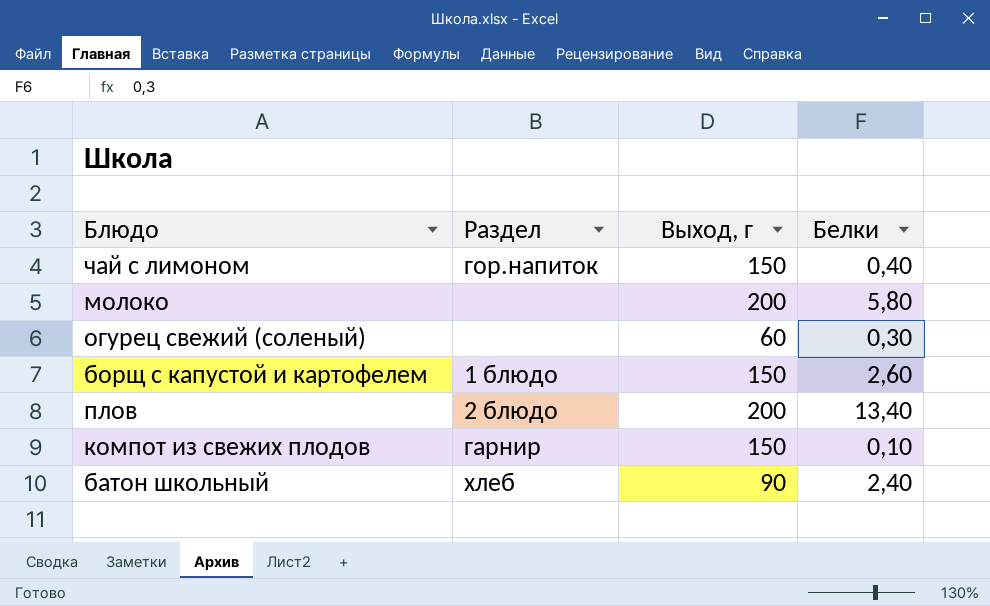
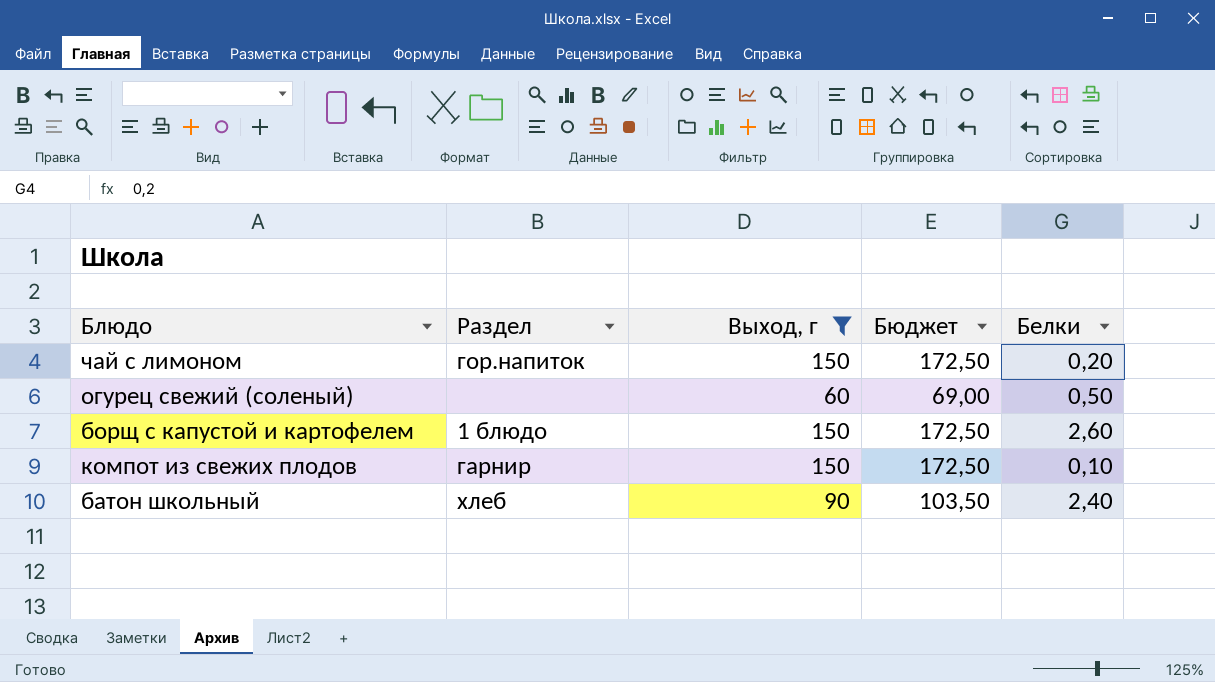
filter: none -> Выход, г != 200
column Бюджет | formula: none -> [Выход, г] * 1,15
чай с лимоном | Белки: 0,40 -> 0,20
огурец свежий (соленый) | Белки: 0,30 -> 0,50

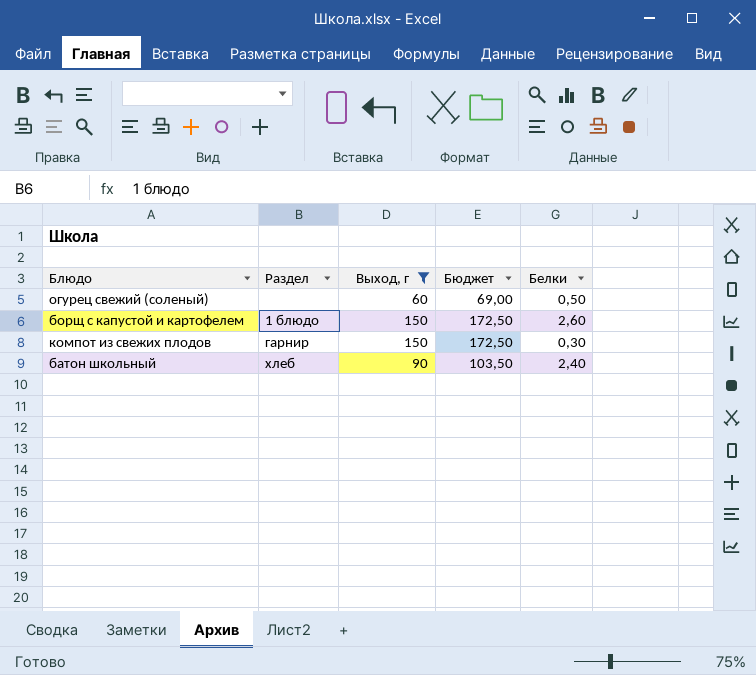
row чай с лимоном: гор.напиток | 150 | 172,50 | 0,20 -> none
компот из свежих плодов | Белки: 0,10 -> 0,30

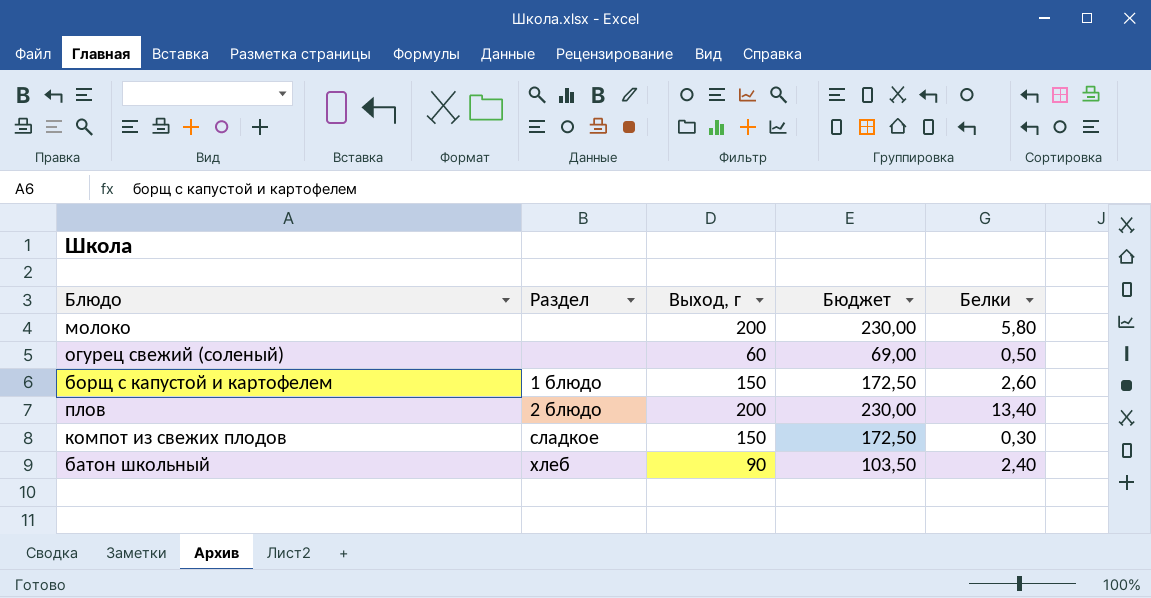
filter: Выход, г != 200 -> none
компот из свежих плодов | Раздел: гарнир -> сладкое

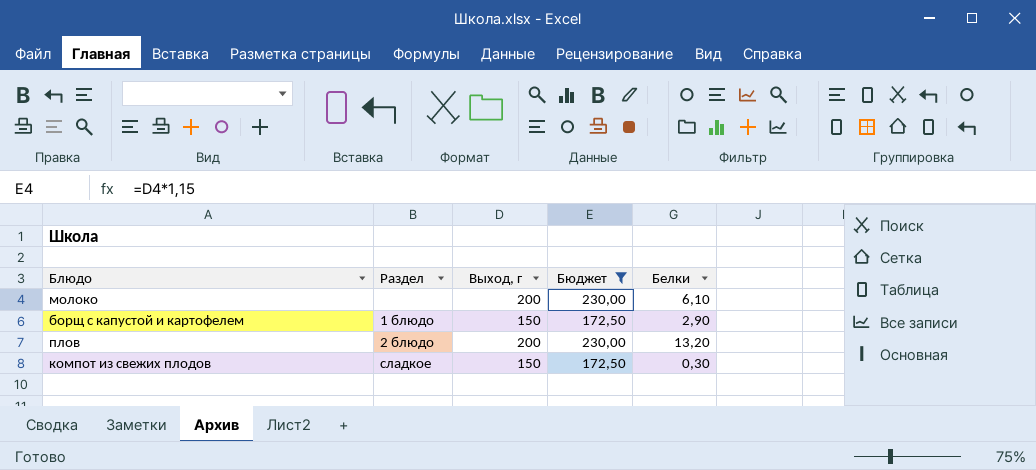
filter: none -> Бюджет >= 172,50
молоко | Белки: 5,80 -> 6,10
борщ с капустой и картофелем | Белки: 2,60 -> 2,90
плов | Белки: 13,40 -> 13,20

